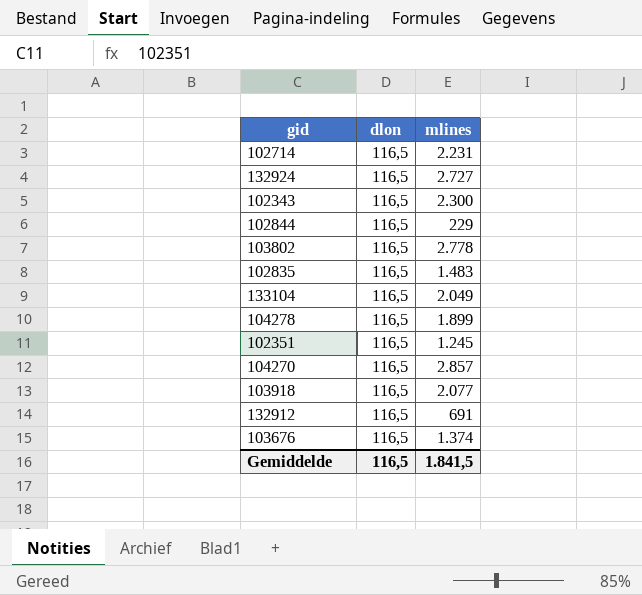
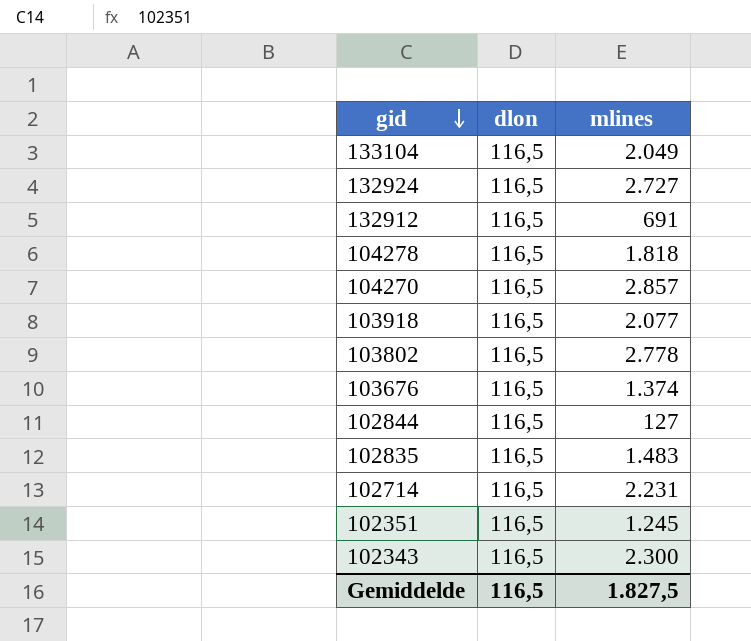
row order: none -> gid descending
104278 | mlines: 1.899 -> 1.818
102844 | mlines: 229 -> 127
Gemiddelde | mlines: 1.841,5 -> 1.827,5

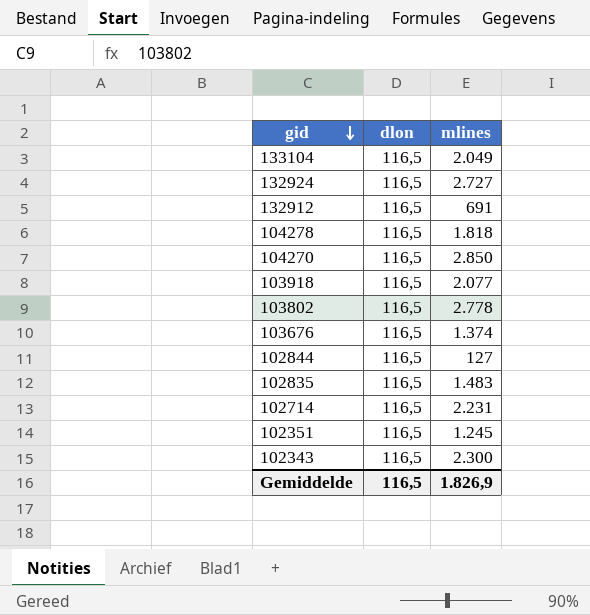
104270 | mlines: 2.857 -> 2.850
Gemiddelde | mlines: 1.827,5 -> 1.826,9

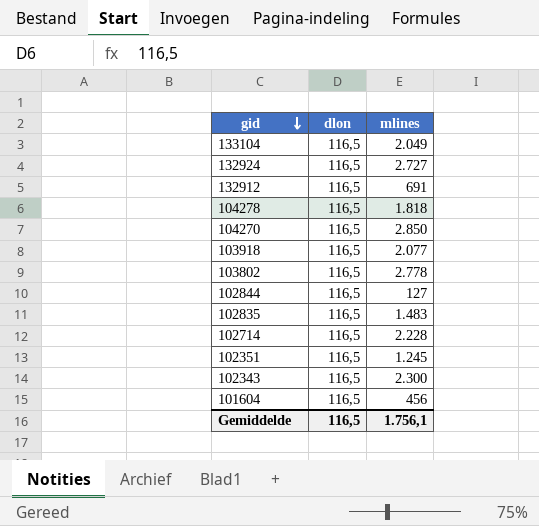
row 103676: 116,5 | 1.374 -> none
102714 | mlines: 2.231 -> 2.228
row 101604: none -> 116,5 | 456
Gemiddelde | mlines: 1.826,9 -> 1.756,1

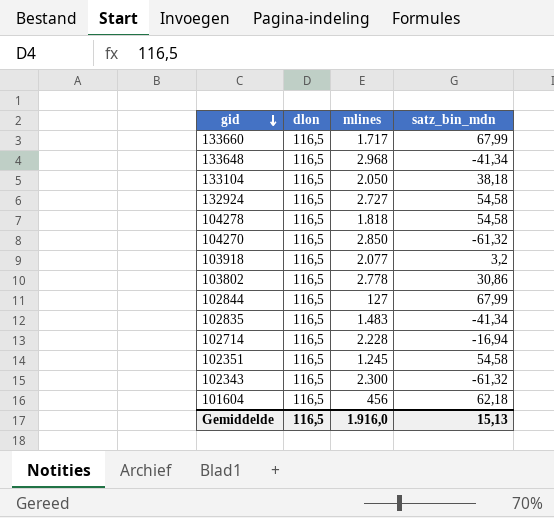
column satz_bin_mdn | position: none -> 4
row 132912: 116,5 | 691 -> none
row 133660: none -> 116,5 | 1.717 | 67,99
row 133648: none -> 116,5 | 2.968 | -41,34
133104 | mlines: 2.049 -> 2.050
Gemiddelde | mlines: 1.756,1 -> 1.916,0

